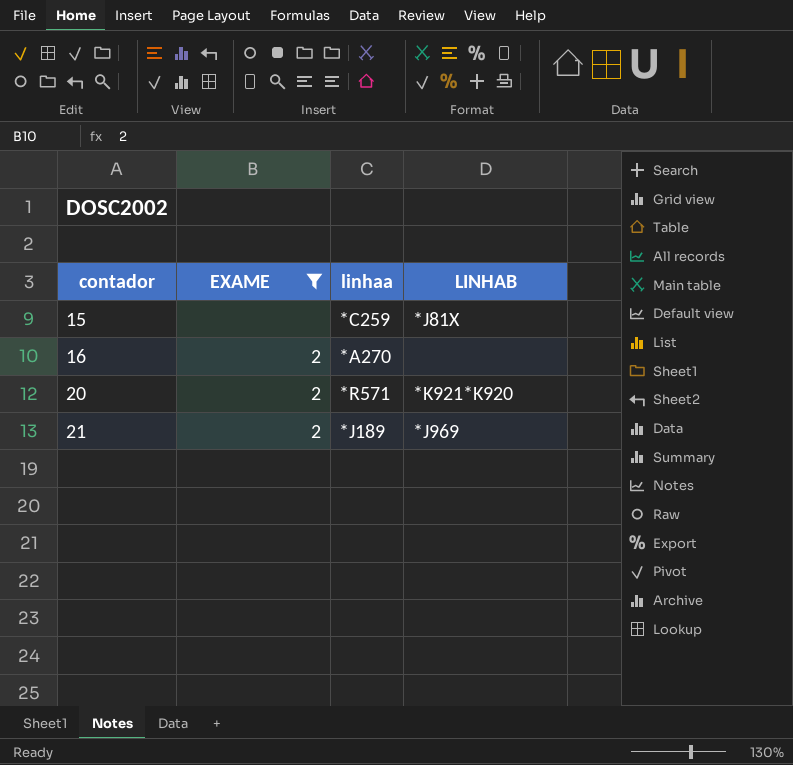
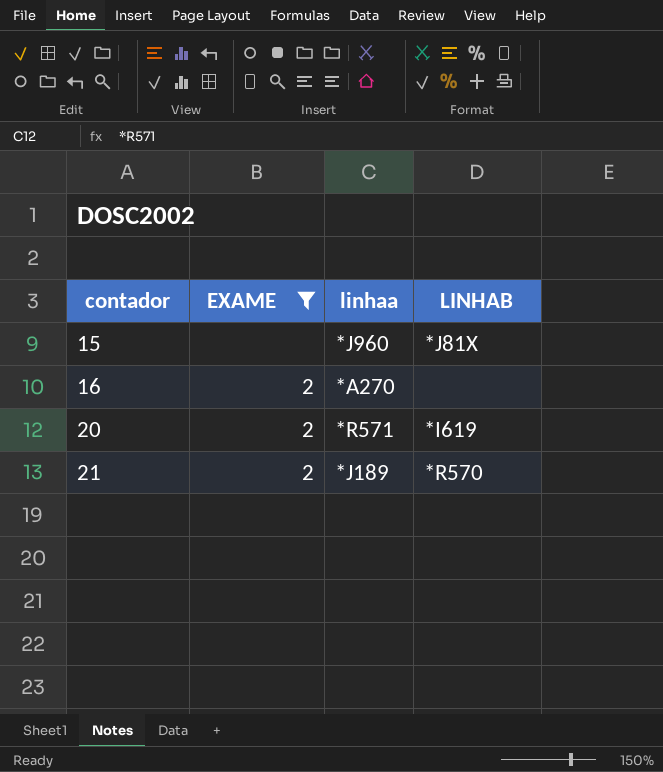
15 | linhaa: *C259 -> *J960
20 | LINHAB: *K921*K920 -> *I619
21 | LINHAB: *J969 -> *R570

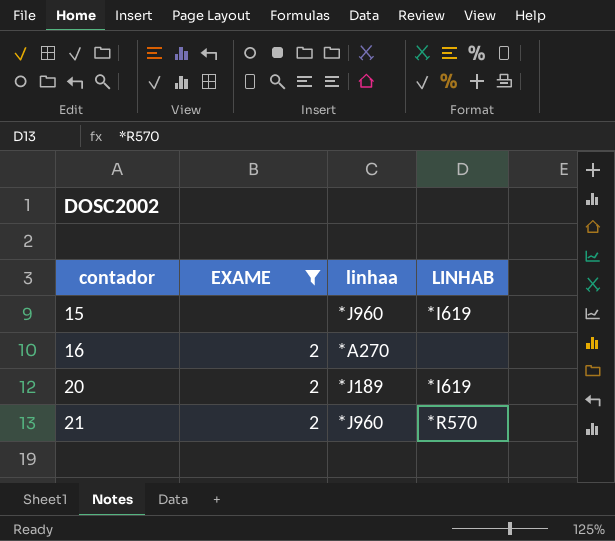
15 | LINHAB: *J81X -> *I619
20 | linhaa: *R571 -> *J189
21 | linhaa: *J189 -> *J960

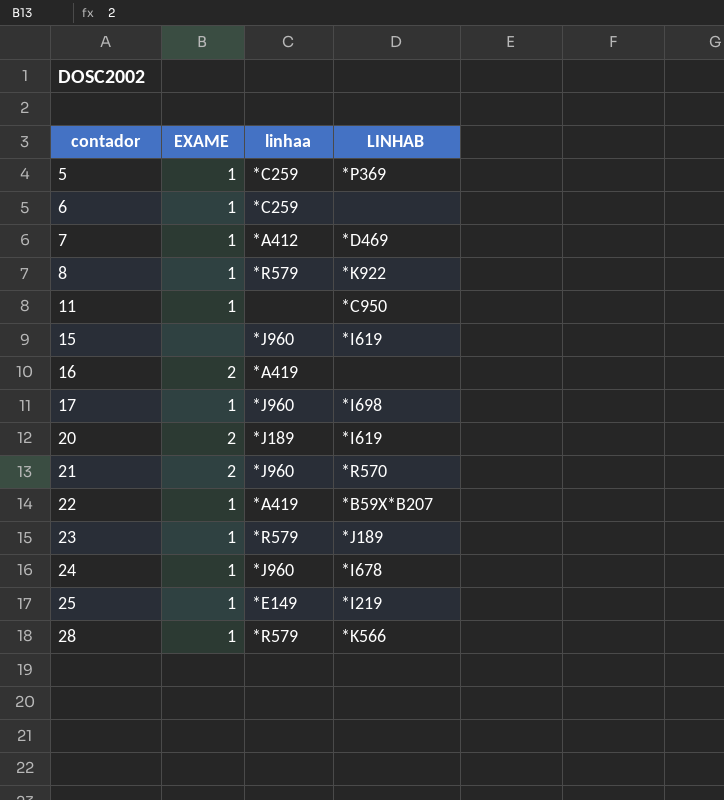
filter: EXAME != 1 -> none
16 | linhaa: *A270 -> *A419

